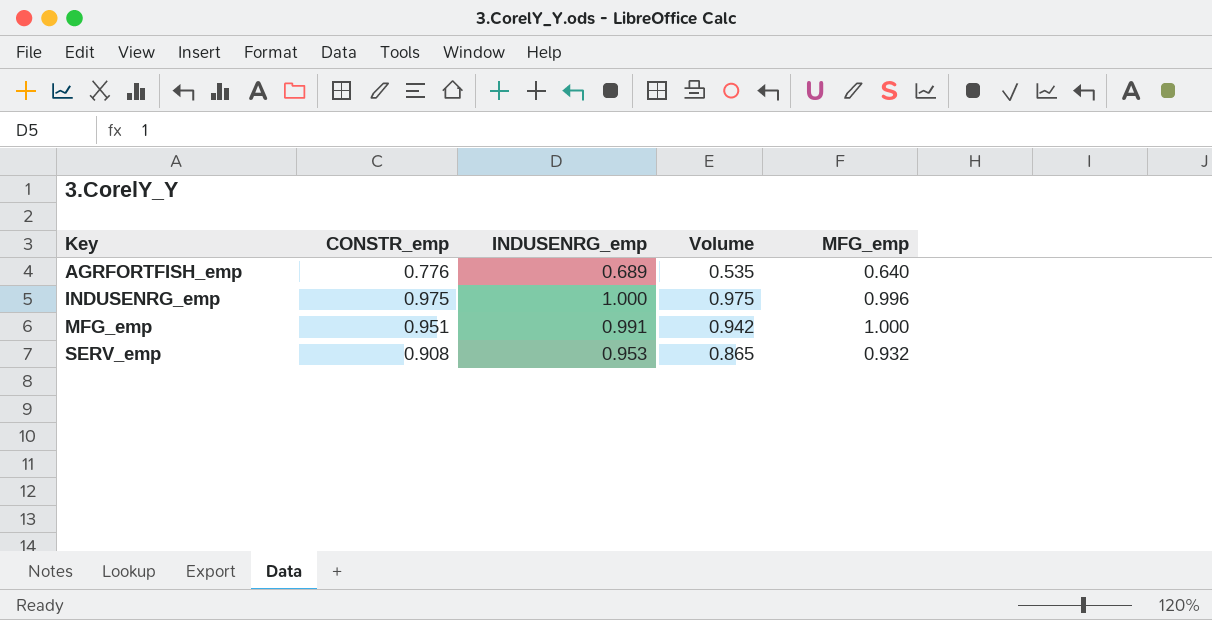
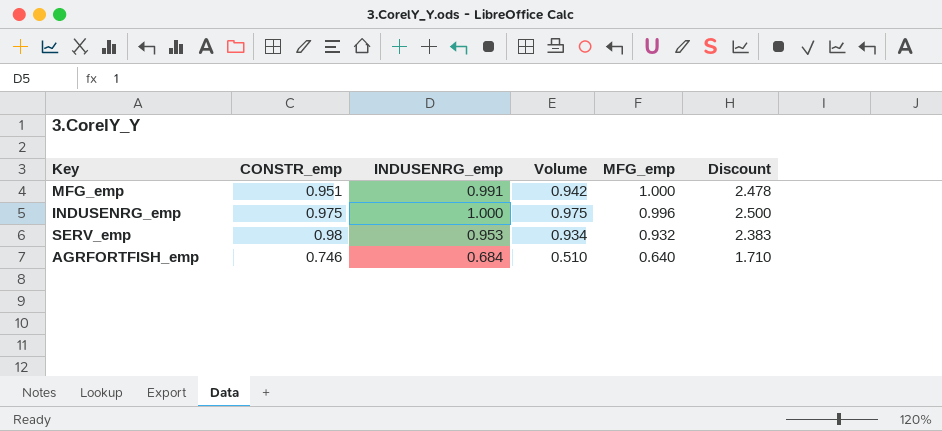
row order: Key ascending -> MFG_emp descending
column Discount | formula: none -> [INDUSENRG_emp] * 2.5
SERV_emp | CONSTR_emp: 0.908 -> 0.98
SERV_emp | Volume: 0.865 -> 0.934
AGRFORTFISH_emp | CONSTR_emp: 0.776 -> 0.746
AGRFORTFISH_emp | INDUSENRG_emp: 0.689 -> 0.684
AGRFORTFISH_emp | Volume: 0.535 -> 0.510

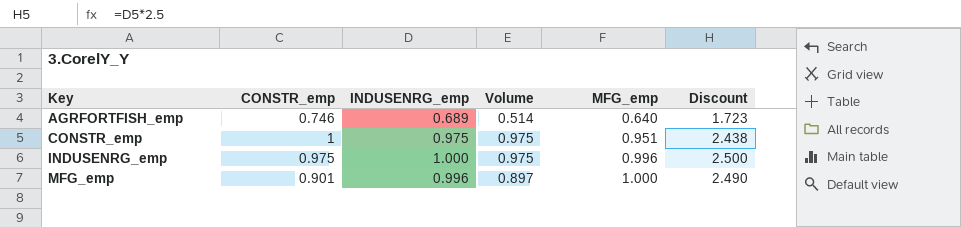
row order: MFG_emp descending -> Key ascending
row SERV_emp: 0.98 | 0.953 | 0.934 | 0.932 | 2.383 -> none
AGRFORTFISH_emp | INDUSENRG_emp: 0.684 -> 0.689
AGRFORTFISH_emp | Volume: 0.510 -> 0.514
AGRFORTFISH_emp | Discount: 1.710 -> 1.723
row CONSTR_emp: none -> 1 | 0.975 | 0.975 | 0.951 | 2.438
MFG_emp | CONSTR_emp: 0.951 -> 0.901
MFG_emp | INDUSENRG_emp: 0.991 -> 0.996
MFG_emp | Volume: 0.942 -> 0.897
MFG_emp | Discount: 2.478 -> 2.490

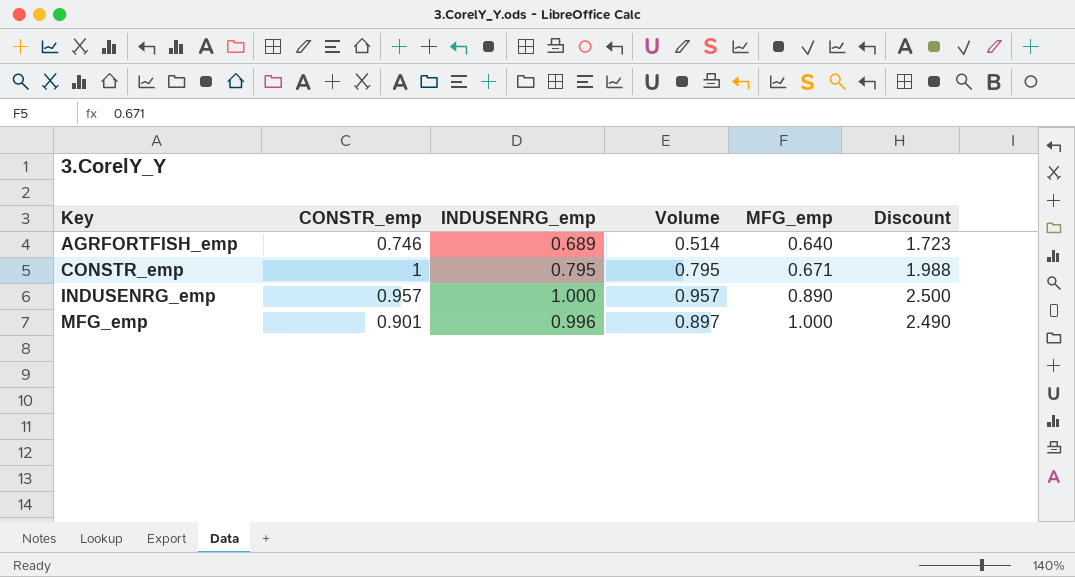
CONSTR_emp | INDUSENRG_emp: 0.975 -> 0.795
CONSTR_emp | Volume: 0.975 -> 0.795
CONSTR_emp | MFG_emp: 0.951 -> 0.671
CONSTR_emp | Discount: 2.438 -> 1.988
INDUSENRG_emp | CONSTR_emp: 0.975 -> 0.957
INDUSENRG_emp | Volume: 0.975 -> 0.957
INDUSENRG_emp | MFG_emp: 0.996 -> 0.890

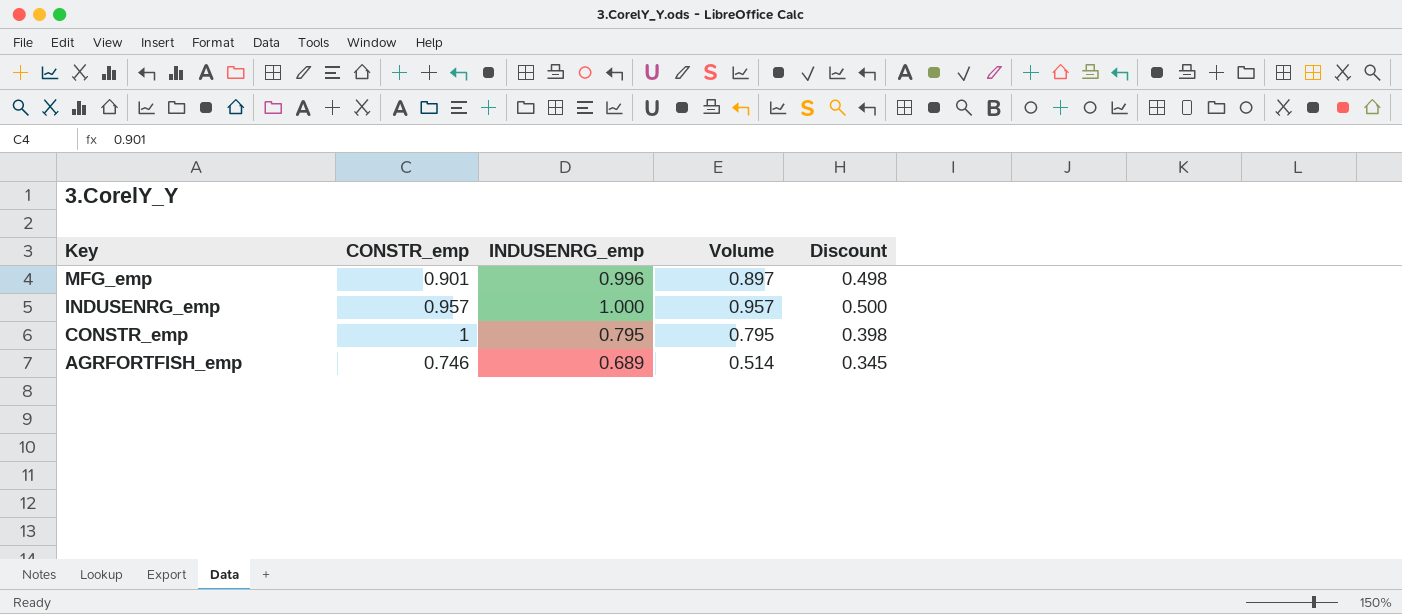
row order: Key ascending -> Key descending
column MFG_emp | position: 5 -> none
column Discount | formula: [INDUSENRG_emp] * 2.5 -> [INDUSENRG_emp] * 0.5

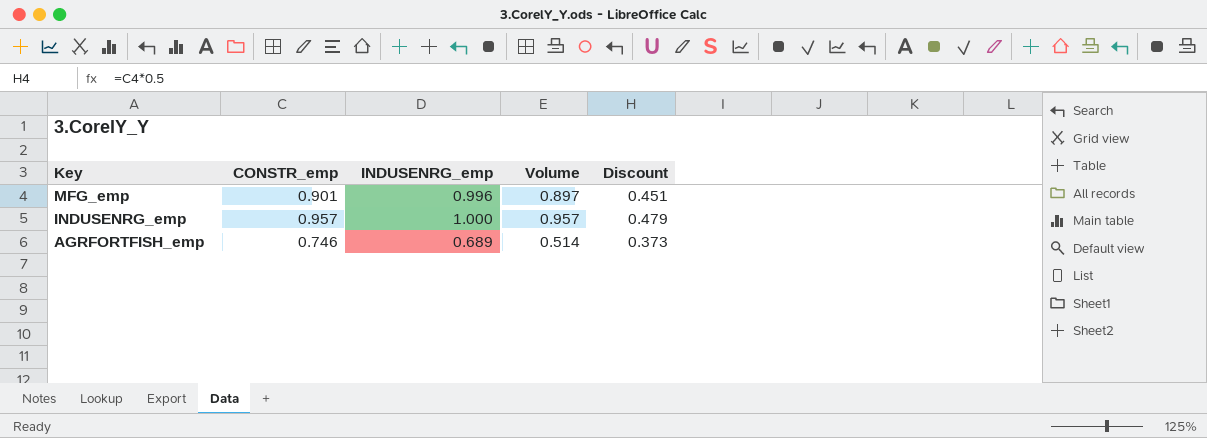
column Discount | formula: [INDUSENRG_emp] * 0.5 -> [CONSTR_emp] * 0.5
row CONSTR_emp: 1 | 0.795 | 0.795 | 0.398 -> none

